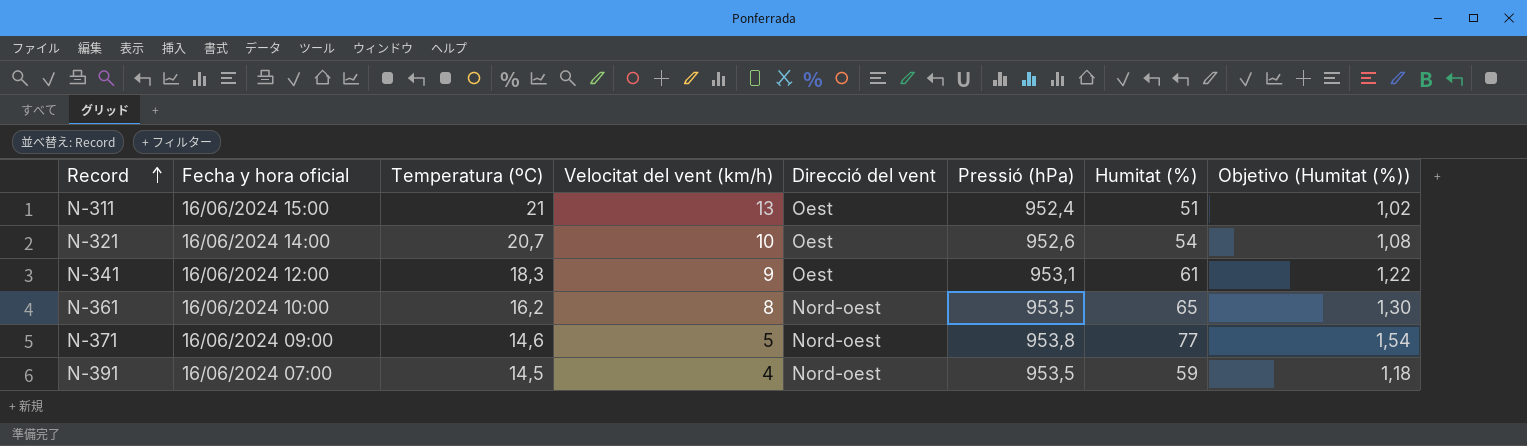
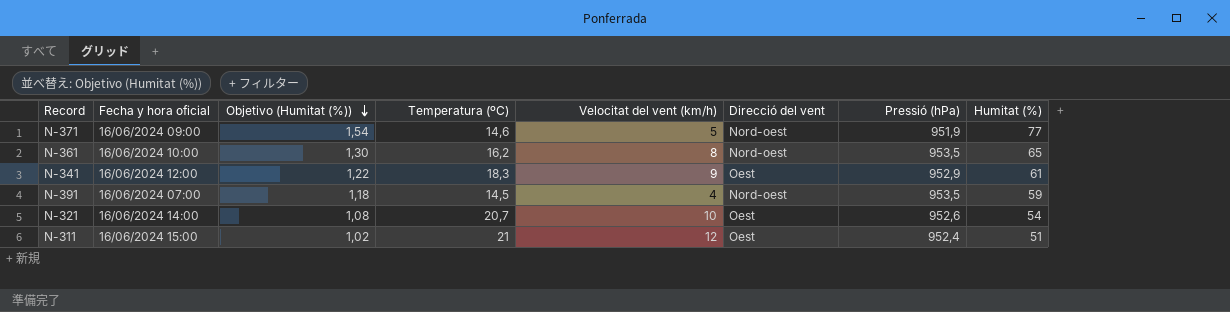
row order: Record ascending -> Objetivo (Humitat (%)) descending
column Objetivo (Humitat (%)) | position: 8 -> 3
N-371 | Pressió (hPa): 953,8 -> 951,9
N-341 | Pressió (hPa): 953,1 -> 952,9
N-311 | Velocitat del vent (km/h): 13 -> 12

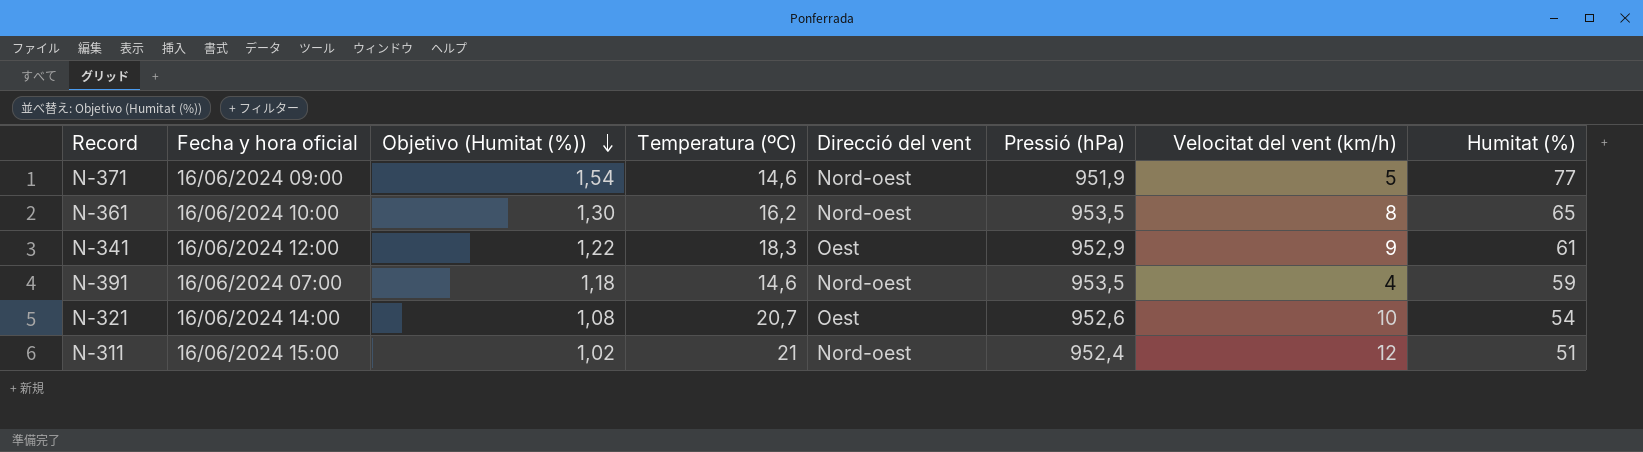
column Velocitat del vent (km/h) | position: 5 -> 7
N-391 | Temperatura (ºC): 14,5 -> 14,6
N-311 | Direcció del vent: Oest -> Nord-oest

